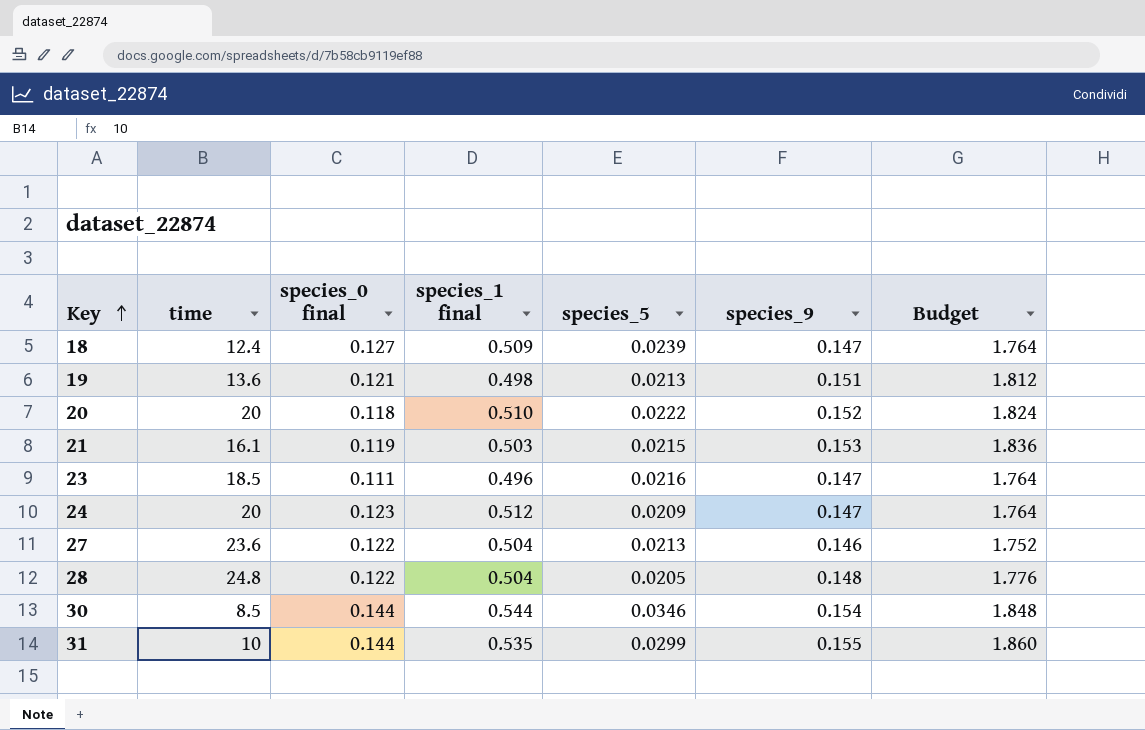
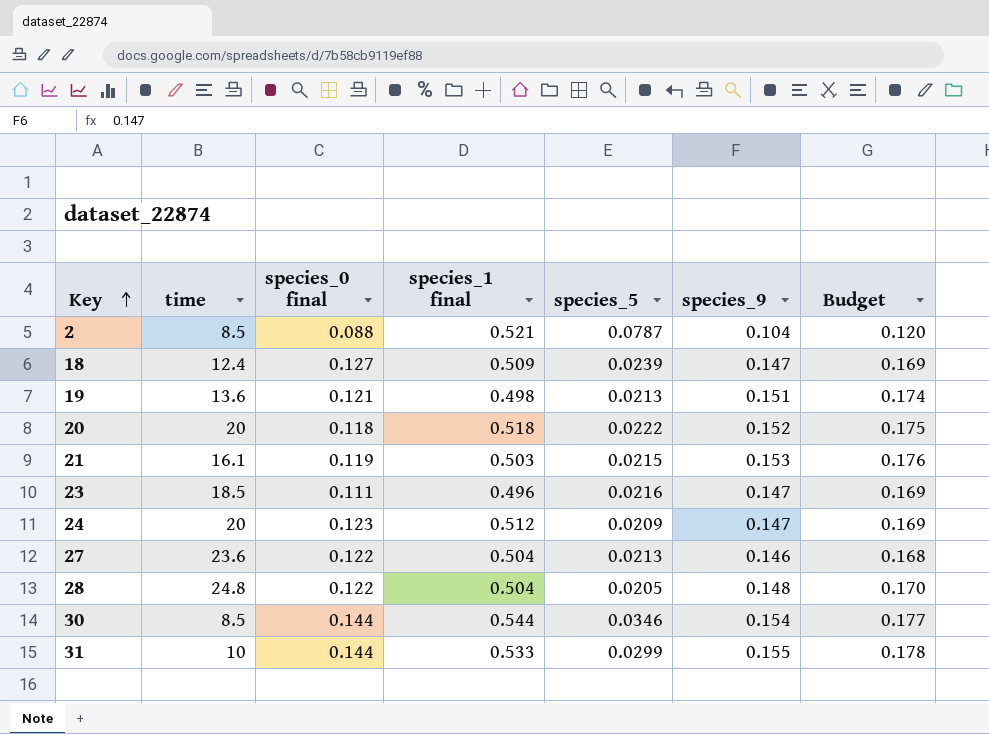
column Budget | formula: [species_9] * 12 -> [species_9] * 1.15
row 2: none -> 8.5 | 0.088 | 0.521 | 0.0787 | 0.104 | 0.120
20 | species_1 final: 0.510 -> 0.518
31 | species_1 final: 0.535 -> 0.533

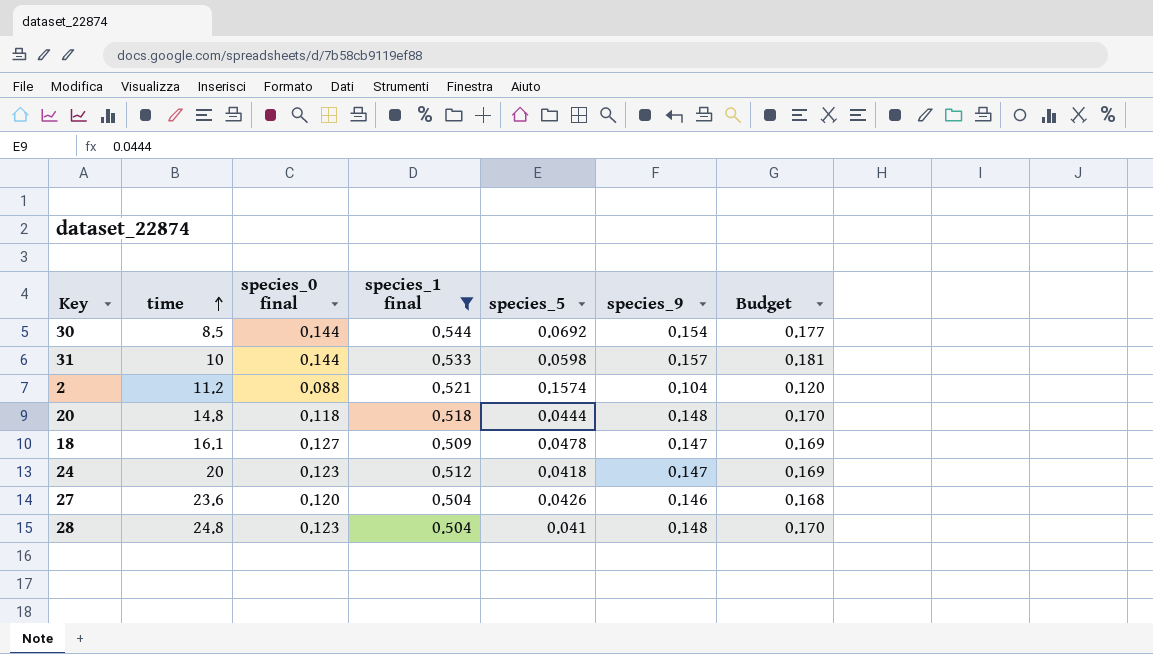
filter: none -> species_1 final >= 0.504
row order: Key ascending -> time ascending
30 | species_5: 0.0346 -> 0.0692
31 | species_5: 0.0299 -> 0.0598
31 | species_9: 0.155 -> 0.157
31 | Budget: 0.178 -> 0.181
2 | time: 8.5 -> 11.2
2 | species_5: 0.0787 -> 0.1574
20 | time: 20 -> 14.8
20 | species_5: 0.0222 -> 0.0444
20 | species_9: 0.152 -> 0.148
20 | Budget: 0.175 -> 0.170
18 | time: 12.4 -> 16.1
18 | species_5: 0.0239 -> 0.0478
24 | species_5: 0.0209 -> 0.0418
27 | species_0 final: 0.122 -> 0.120
27 | species_5: 0.0213 -> 0.0426
28 | species_0 final: 0.122 -> 0.123
28 | species_5: 0.0205 -> 0.041

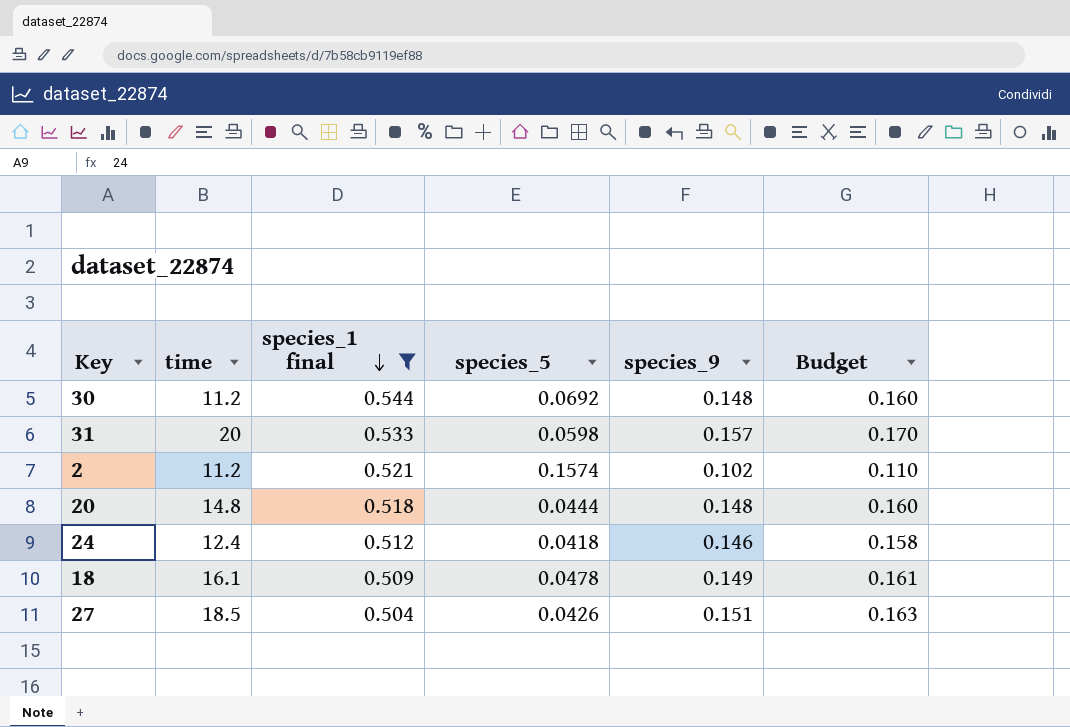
row order: time ascending -> species_1 final descending
column species_0 final | position: 3 -> none
column Budget | formula: [species_9] * 1.15 -> [species_9] * 1.08
row 28: 24.8 | 0.123 | 0.504 | 0.041 | 0.148 | 0.170 -> none
30 | time: 8.5 -> 11.2
30 | species_9: 0.154 -> 0.148
31 | time: 10 -> 20
2 | species_9: 0.104 -> 0.102
24 | time: 20 -> 12.4
24 | species_9: 0.147 -> 0.146
18 | species_9: 0.147 -> 0.149
27 | time: 23.6 -> 18.5
27 | species_9: 0.146 -> 0.151

